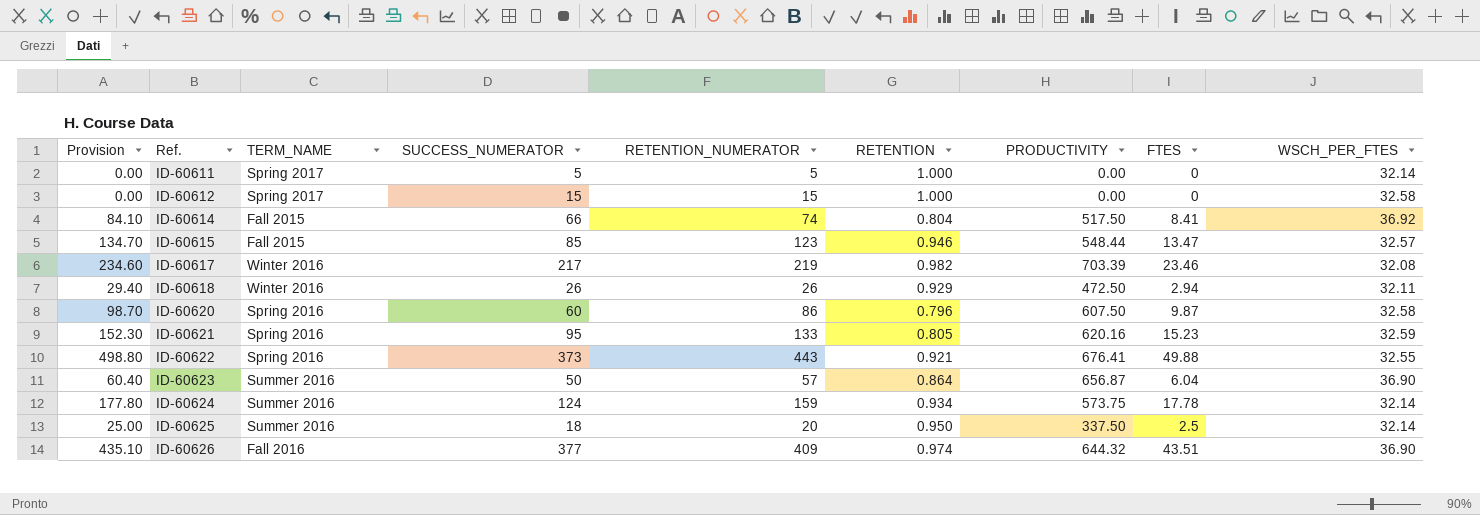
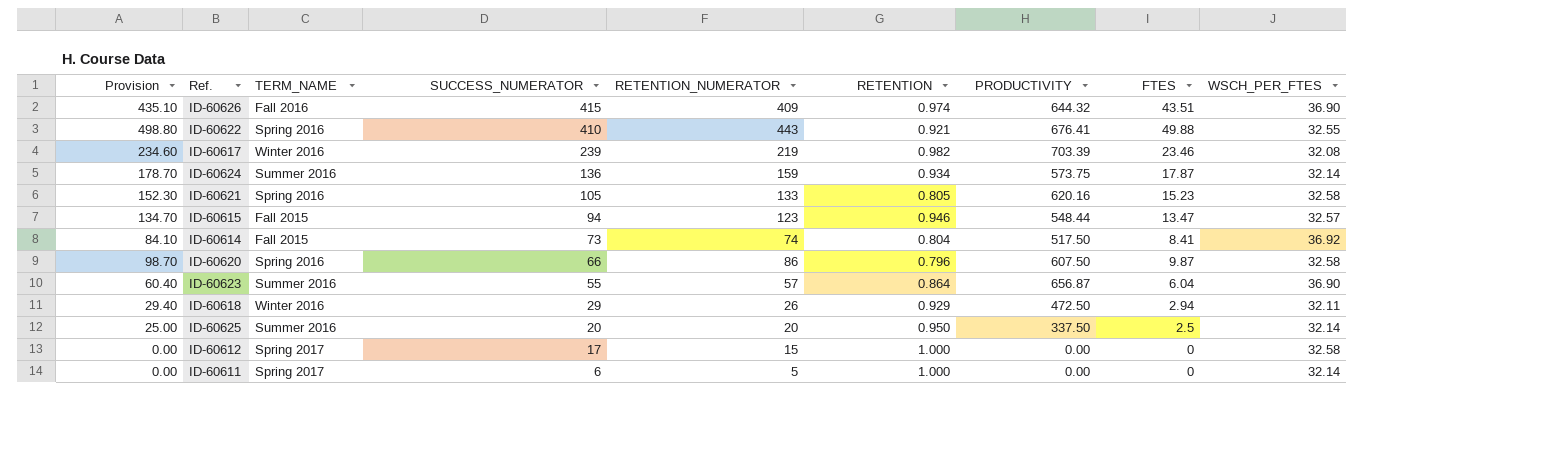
row order: Ref. ascending -> SUCCESS_NUMERATOR descending
ID-60626 | SUCCESS_NUMERATOR: 377 -> 415
ID-60622 | SUCCESS_NUMERATOR: 373 -> 410
ID-60617 | SUCCESS_NUMERATOR: 217 -> 239
ID-60624 | Provision: 177.80 -> 178.70
ID-60624 | SUCCESS_NUMERATOR: 124 -> 136
ID-60624 | FTES: 17.78 -> 17.87
ID-60621 | SUCCESS_NUMERATOR: 95 -> 105
ID-60621 | WSCH_PER_FTES: 32.59 -> 32.58
ID-60615 | SUCCESS_NUMERATOR: 85 -> 94
ID-60614 | SUCCESS_NUMERATOR: 66 -> 73
ID-60620 | SUCCESS_NUMERATOR: 60 -> 66
ID-60623 | SUCCESS_NUMERATOR: 50 -> 55
ID-60618 | SUCCESS_NUMERATOR: 26 -> 29
ID-60625 | SUCCESS_NUMERATOR: 18 -> 20
ID-60612 | SUCCESS_NUMERATOR: 15 -> 17
ID-60611 | SUCCESS_NUMERATOR: 5 -> 6

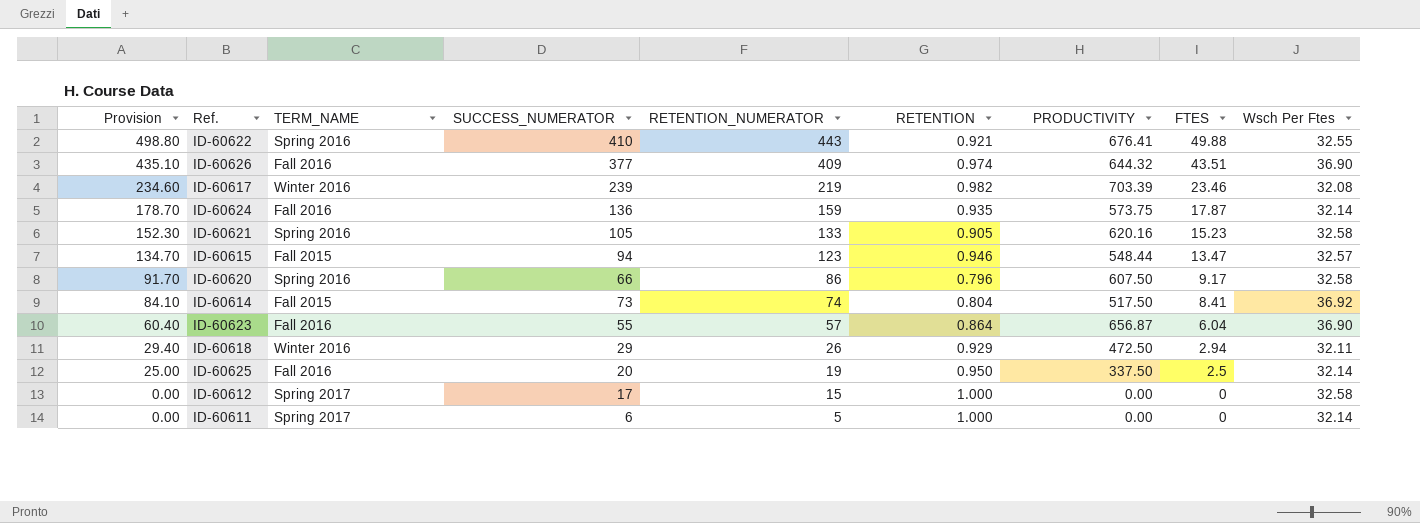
row order: SUCCESS_NUMERATOR descending -> Provision descending
column name: WSCH_PER_FTES -> Wsch Per Ftes
ID-60626 | SUCCESS_NUMERATOR: 415 -> 377
ID-60624 | TERM_NAME: Summer 2016 -> Fall 2016
ID-60624 | RETENTION: 0.934 -> 0.935
ID-60621 | RETENTION: 0.805 -> 0.905
ID-60620 | Provision: 98.70 -> 91.70
ID-60620 | FTES: 9.87 -> 9.17
ID-60623 | TERM_NAME: Summer 2016 -> Fall 2016
ID-60625 | TERM_NAME: Summer 2016 -> Fall 2016
ID-60625 | RETENTION_NUMERATOR: 20 -> 19

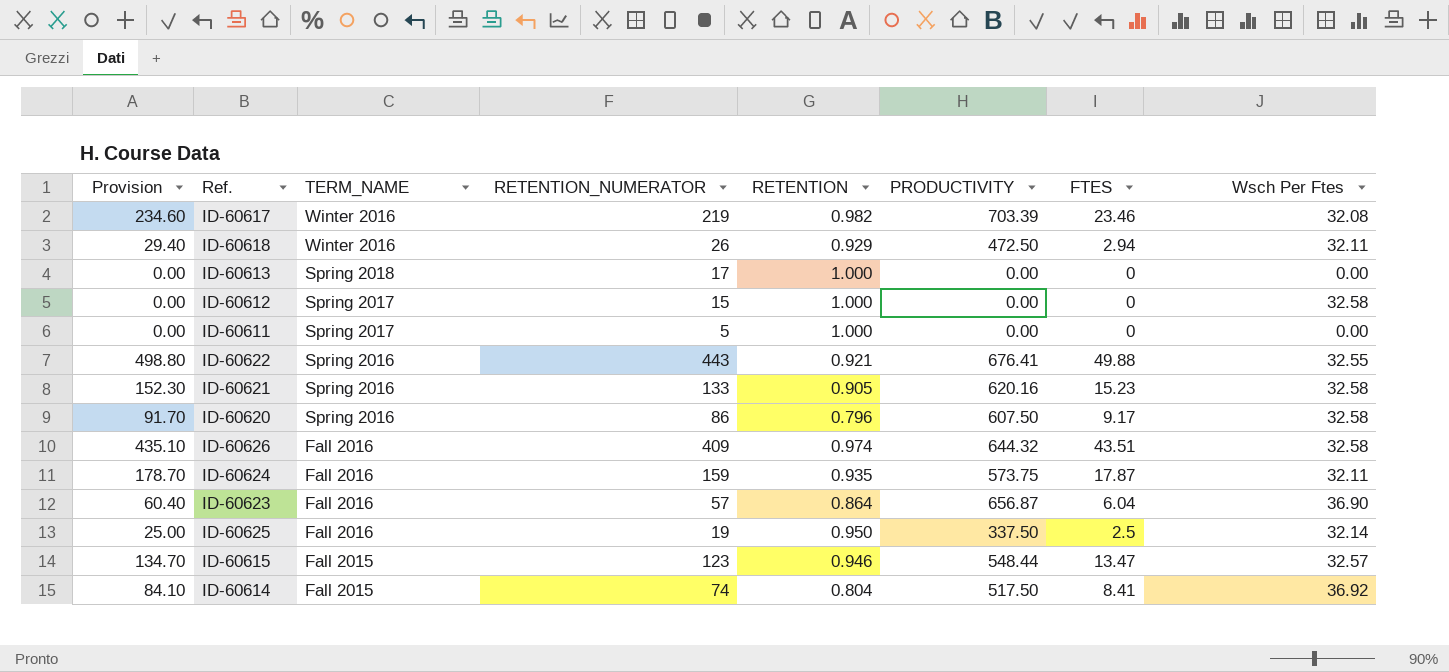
row order: Provision descending -> TERM_NAME descending
column SUCCESS_NUMERATOR | position: 4 -> none
row ID-60613: none -> 0.00 | Spring 2018 | 17 | 1.000 | 0.00 | 0 | 0.00
ID-60611 | Wsch Per Ftes: 32.14 -> 0.00
ID-60626 | Wsch Per Ftes: 36.90 -> 32.58
ID-60624 | Wsch Per Ftes: 32.14 -> 32.11

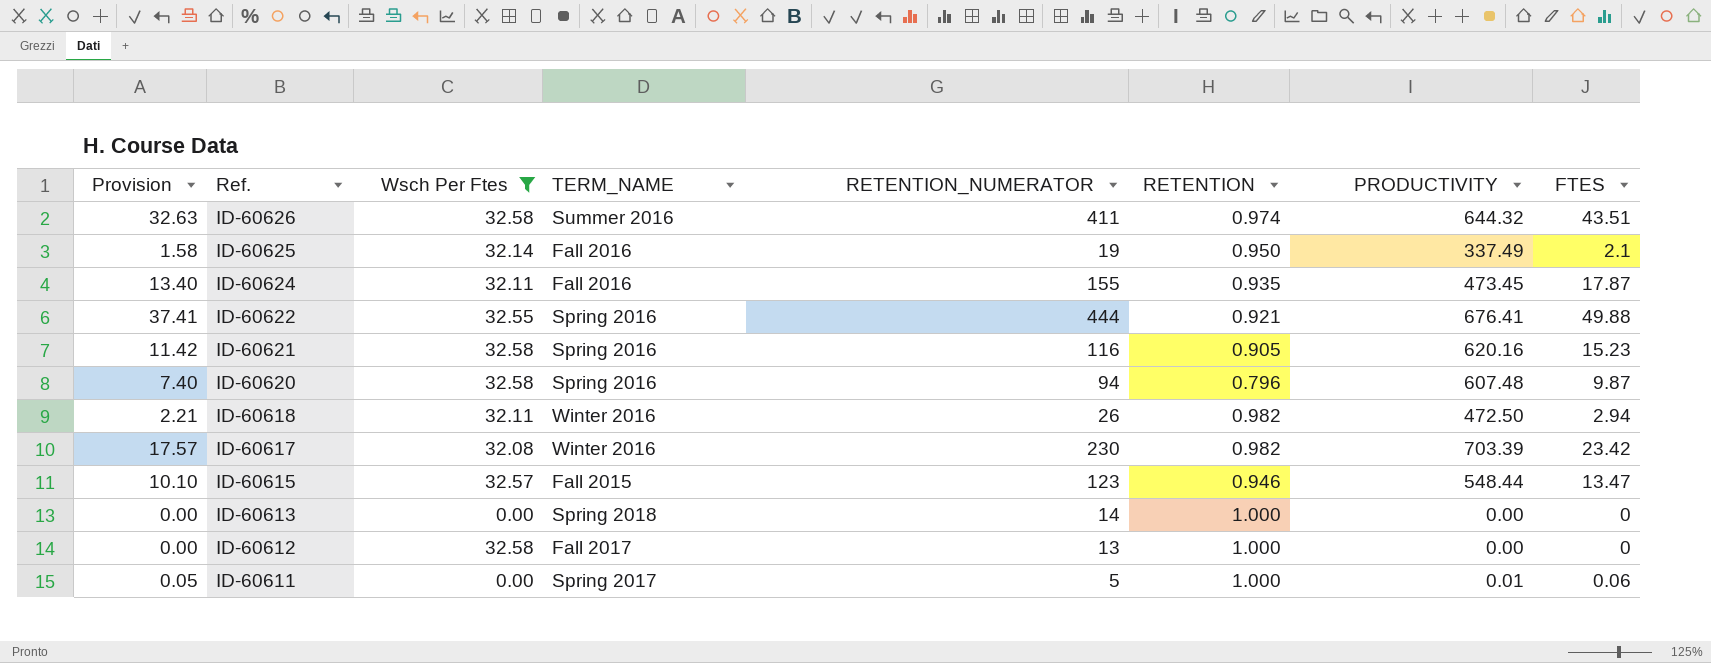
filter: none -> Wsch Per Ftes <= 32.58
row order: TERM_NAME descending -> Ref. descending
column Provision | formula: [FTES] * 10 -> [FTES] * 0.75
column Wsch Per Ftes | position: 8 -> 3
ID-60626 | TERM_NAME: Fall 2016 -> Summer 2016
ID-60626 | RETENTION_NUMERATOR: 409 -> 411
ID-60625 | PRODUCTIVITY: 337.50 -> 337.49
ID-60625 | FTES: 2.5 -> 2.1
ID-60624 | RETENTION_NUMERATOR: 159 -> 155
ID-60624 | PRODUCTIVITY: 573.75 -> 473.45
ID-60622 | RETENTION_NUMERATOR: 443 -> 444
ID-60621 | RETENTION_NUMERATOR: 133 -> 116
ID-60620 | RETENTION_NUMERATOR: 86 -> 94
ID-60620 | PRODUCTIVITY: 607.50 -> 607.48
ID-60620 | FTES: 9.17 -> 9.87
ID-60618 | RETENTION: 0.929 -> 0.982
ID-60617 | RETENTION_NUMERATOR: 219 -> 230
ID-60617 | FTES: 23.46 -> 23.42
ID-60613 | RETENTION_NUMERATOR: 17 -> 14
ID-60612 | TERM_NAME: Spring 2017 -> Fall 2017
ID-60612 | RETENTION_NUMERATOR: 15 -> 13
ID-60611 | PRODUCTIVITY: 0.00 -> 0.01
ID-60611 | FTES: 0 -> 0.06

